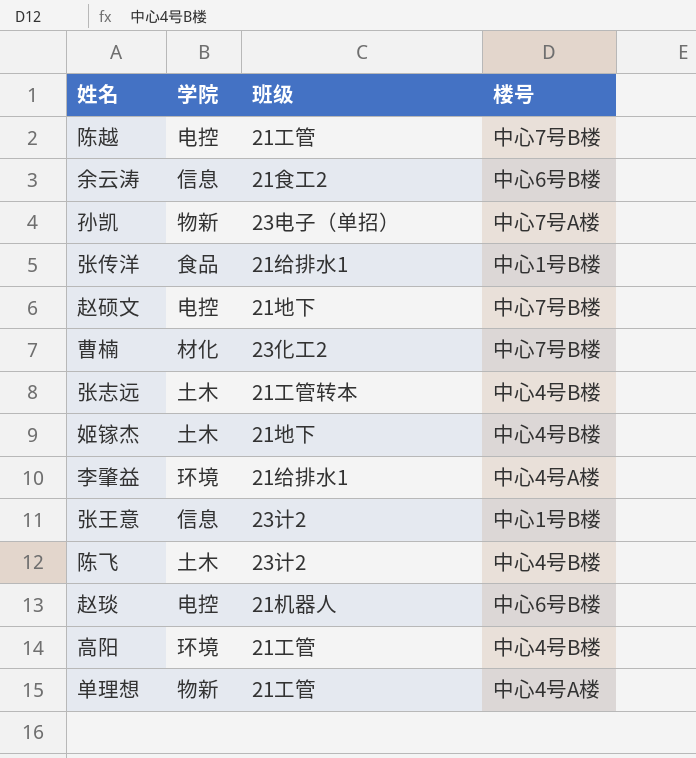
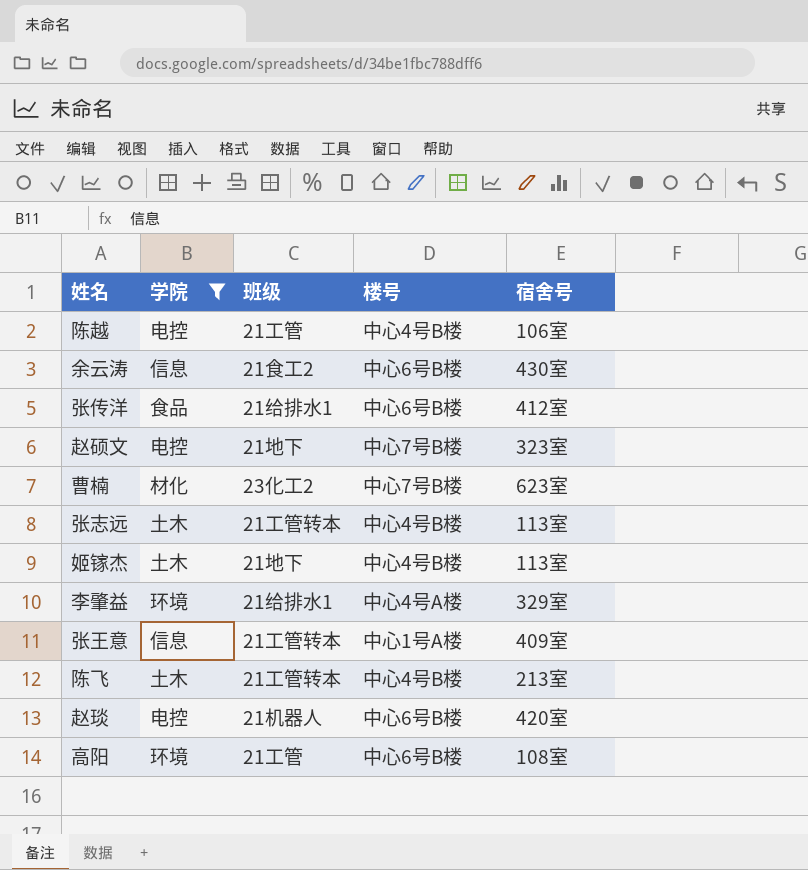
filter: none -> 学院 != 物新
column 宿舍号 | position: none -> 5
陈越 | 楼号: 中心7号B楼 -> 中心4号B楼
张传洋 | 楼号: 中心1号B楼 -> 中心6号B楼
张王意 | 班级: 23计2 -> 21工管转本
张王意 | 楼号: 中心1号B楼 -> 中心1号A楼
陈飞 | 班级: 23计2 -> 21工管转本
高阳 | 楼号: 中心4号B楼 -> 中心6号B楼

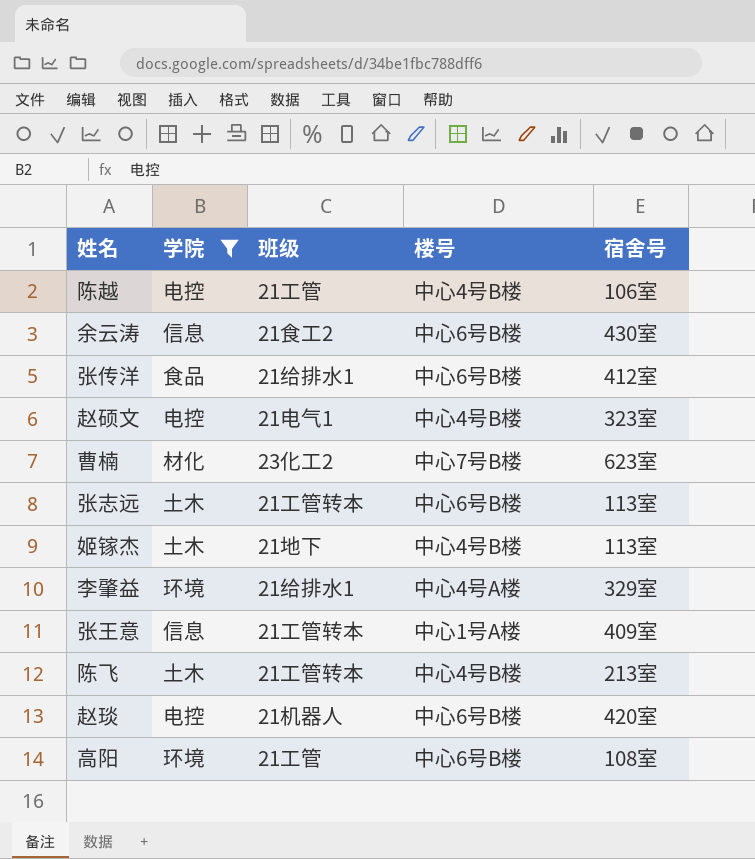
赵硕文 | 班级: 21地下 -> 21电气1
赵硕文 | 楼号: 中心7号B楼 -> 中心4号B楼
张志远 | 楼号: 中心4号B楼 -> 中心6号B楼

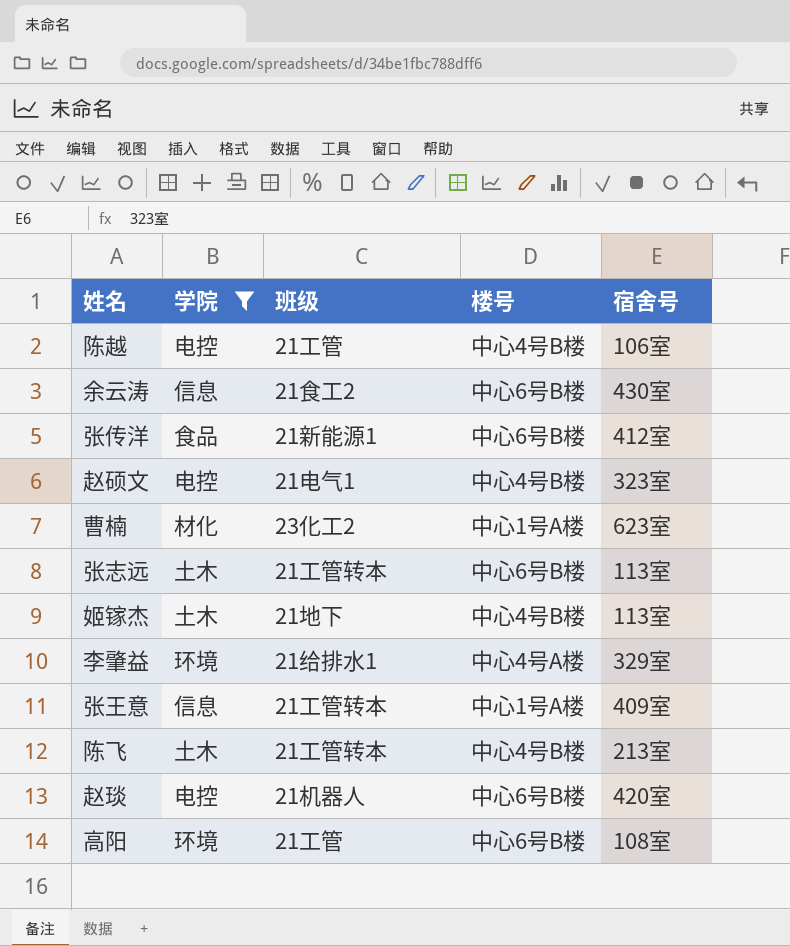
张传洋 | 班级: 21给排水1 -> 21新能源1
曹楠 | 楼号: 中心7号B楼 -> 中心1号A楼

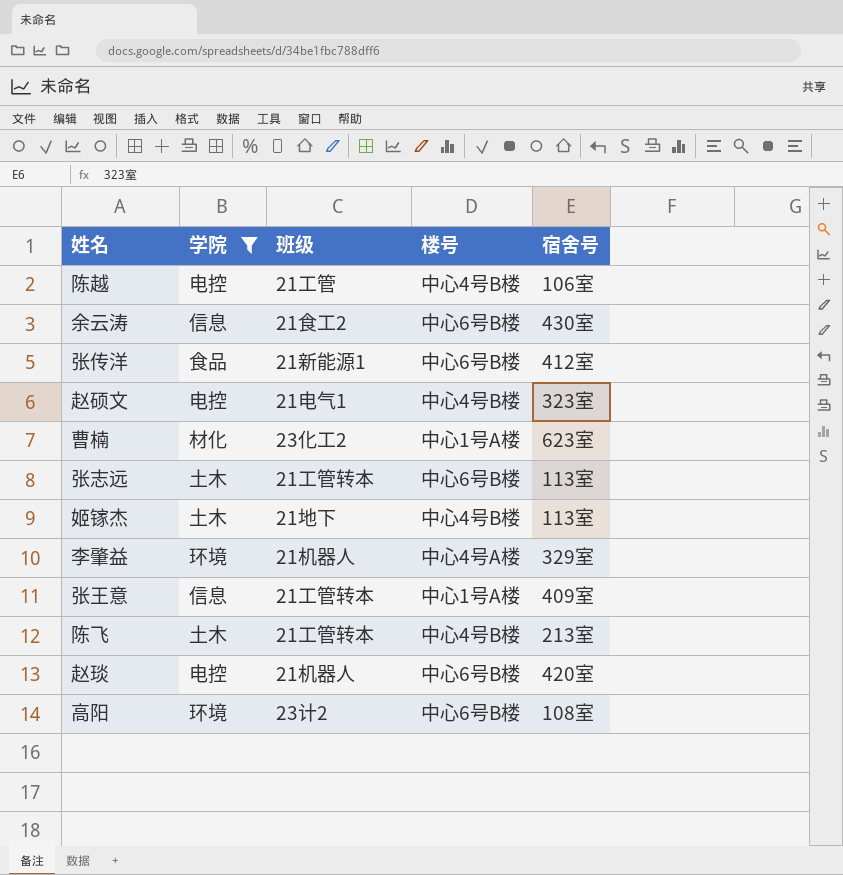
李肇益 | 班级: 21给排水1 -> 21机器人
高阳 | 班级: 21工管 -> 23计2

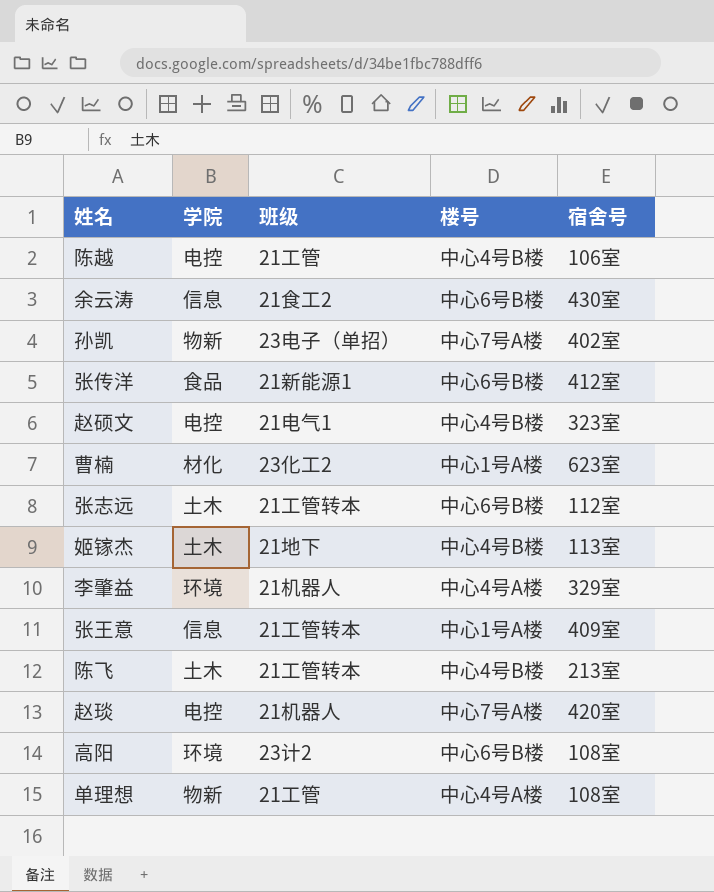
filter: 学院 != 物新 -> none
张志远 | 宿舍号: 113室 -> 112室
赵琰 | 楼号: 中心6号B楼 -> 中心7号A楼

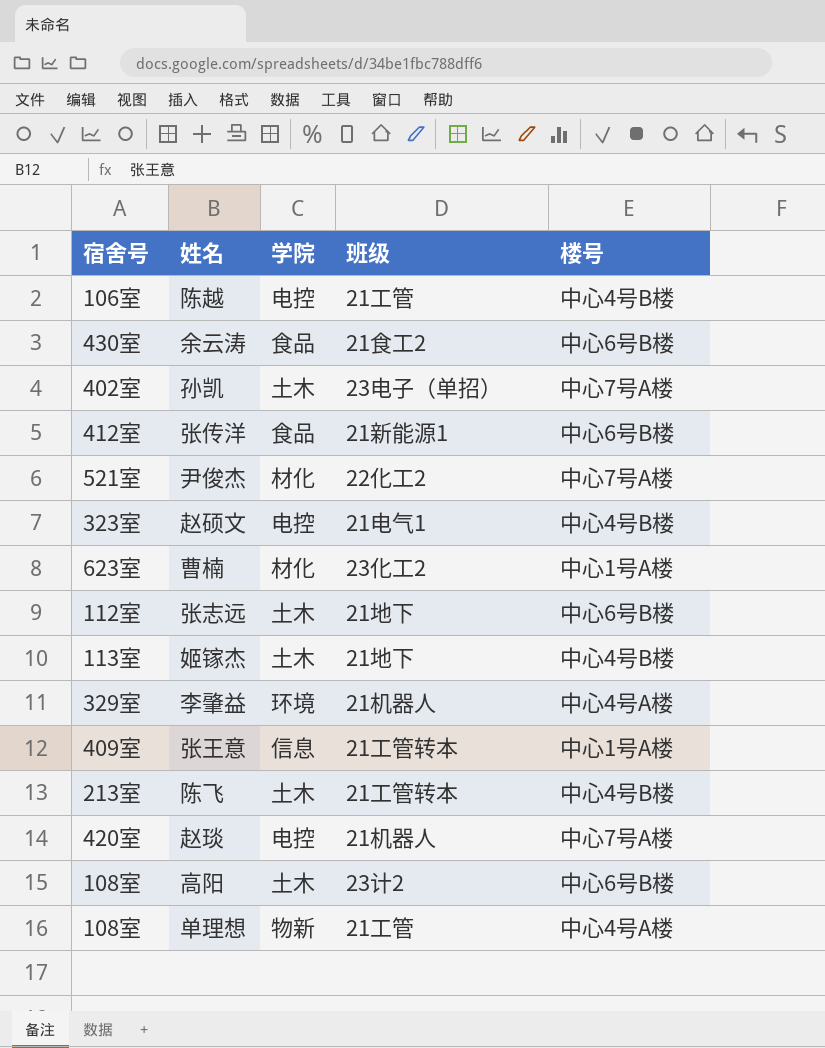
column 宿舍号 | position: 5 -> 1
余云涛 | 学院: 信息 -> 食品
孙凯 | 学院: 物新 -> 土木
row 尹俊杰: none -> 521室 | 材化 | 22化工2 | 中心7号A楼
张志远 | 班级: 21工管转本 -> 21地下
高阳 | 学院: 环境 -> 土木

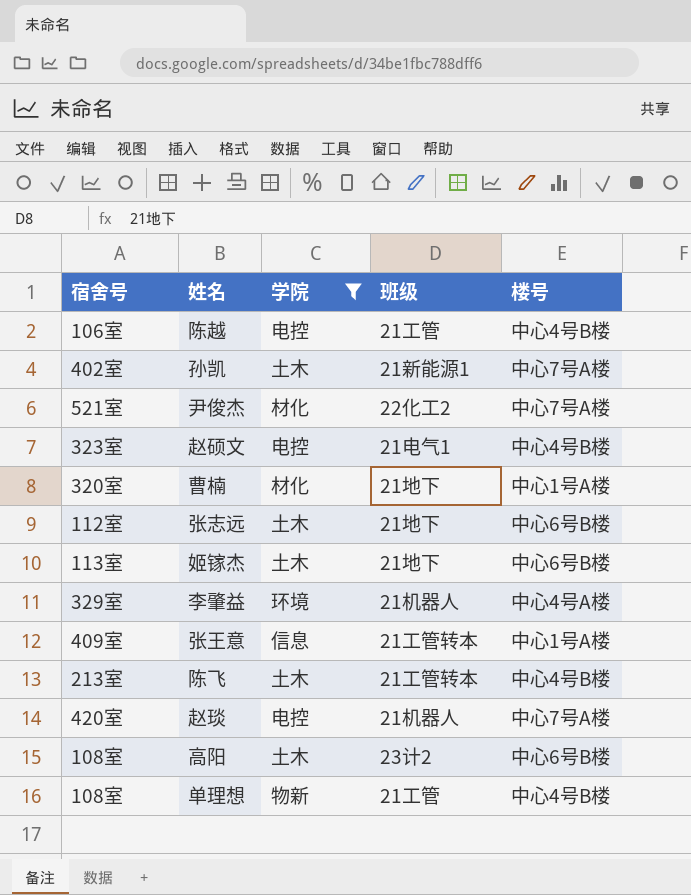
filter: none -> 学院 != 食品
孙凯 | 班级: 23电子（单招） -> 21新能源1
曹楠 | 宿舍号: 623室 -> 320室
曹楠 | 班级: 23化工2 -> 21地下
姬镓杰 | 楼号: 中心4号B楼 -> 中心6号B楼
单理想 | 楼号: 中心4号A楼 -> 中心4号B楼

